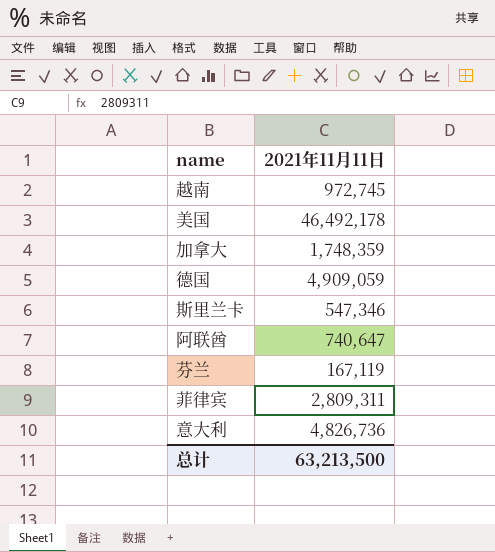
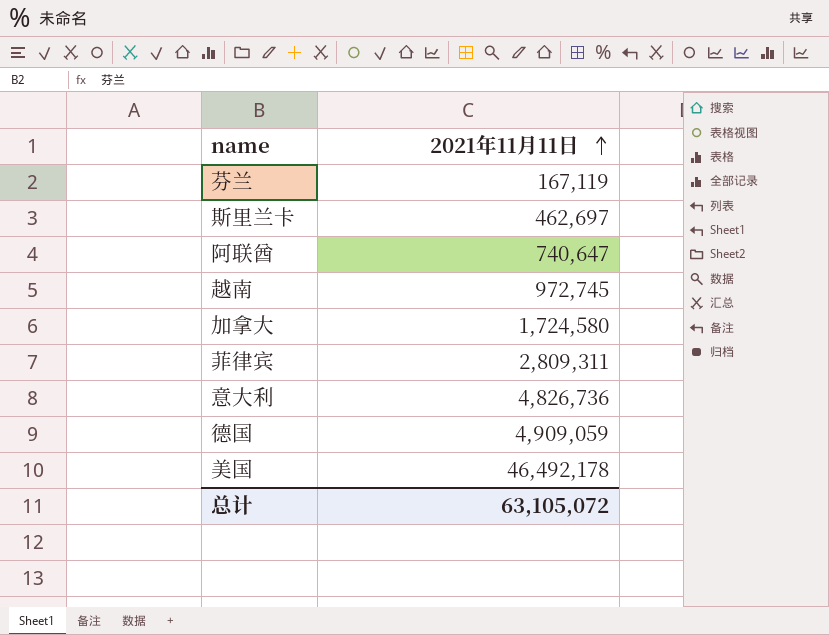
row order: none -> 2021年11月11日 ascending
斯里兰卡 | 2021年11月11日: 547,346 -> 462,697
加拿大 | 2021年11月11日: 1,748,359 -> 1,724,580
总计 | 2021年11月11日: 63,213,500 -> 63,105,072

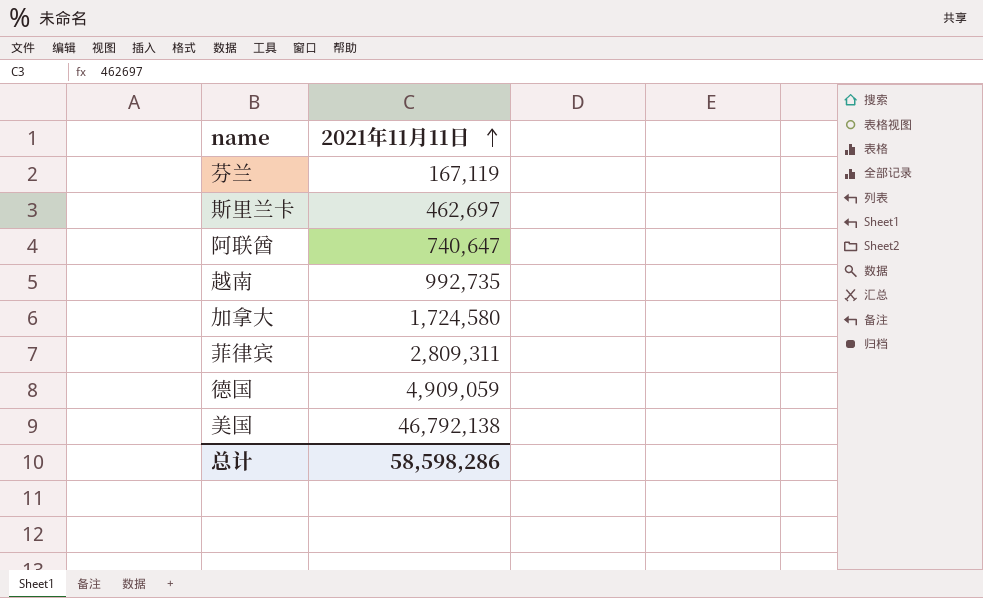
row 意大利: 4,826,736 -> none
越南 | 2021年11月11日: 972,745 -> 992,735
美国 | 2021年11月11日: 46,492,178 -> 46,792,138
总计 | 2021年11月11日: 63,105,072 -> 58,598,286

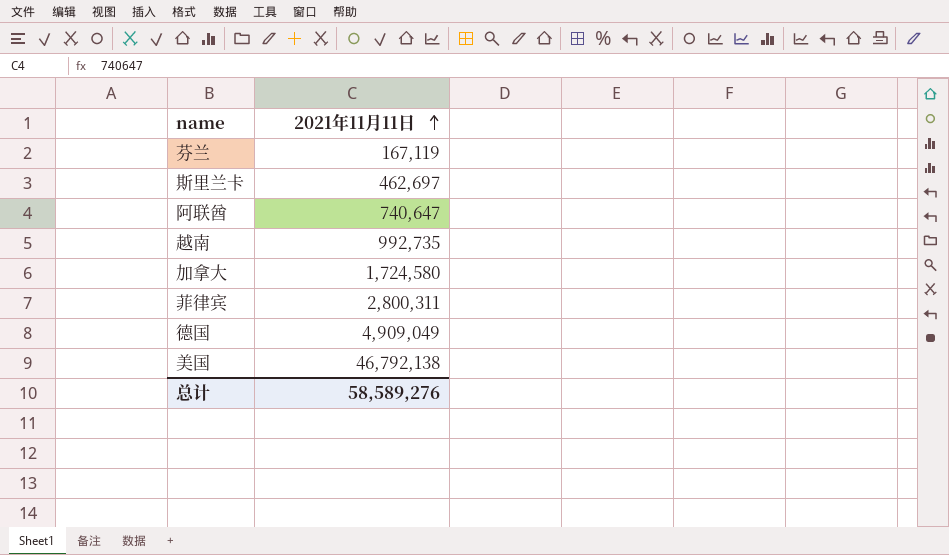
菲律宾 | 2021年11月11日: 2,809,311 -> 2,800,311
德国 | 2021年11月11日: 4,909,059 -> 4,909,049
总计 | 2021年11月11日: 58,598,286 -> 58,589,276

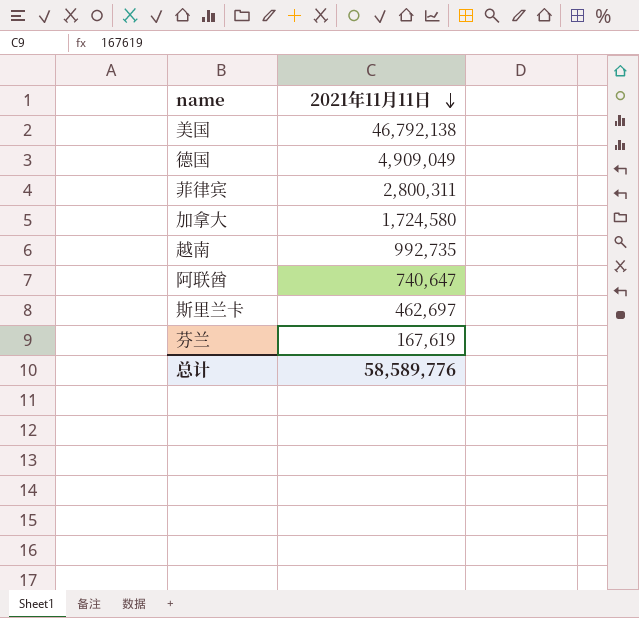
row order: 2021年11月11日 ascending -> 2021年11月11日 descending
芬兰 | 2021年11月11日: 167,119 -> 167,619
总计 | 2021年11月11日: 58,589,276 -> 58,589,776

